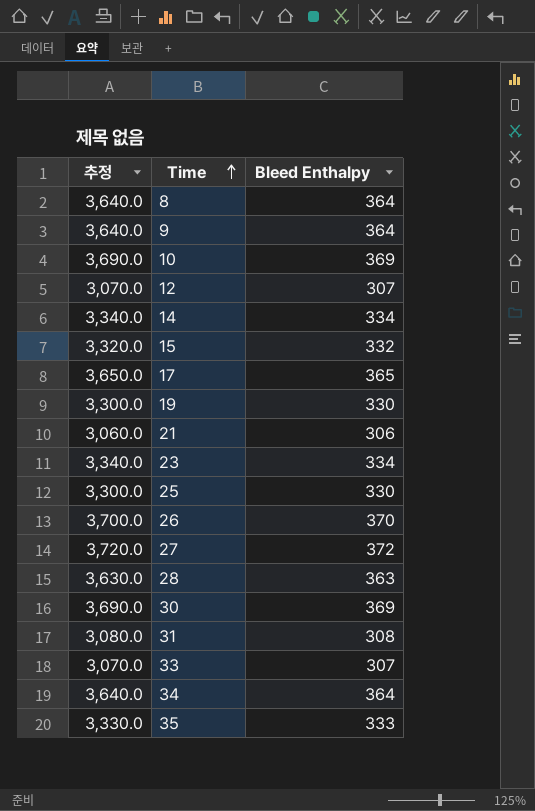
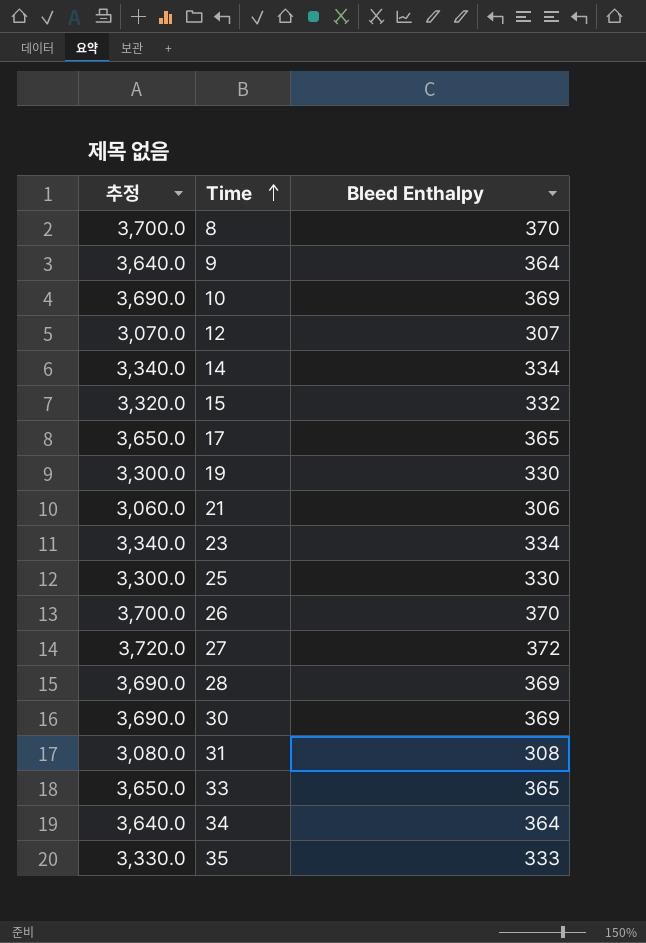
8 | 추정: 3,640.0 -> 3,700.0
8 | Bleed Enthalpy: 364 -> 370
28 | 추정: 3,630.0 -> 3,690.0
28 | Bleed Enthalpy: 363 -> 369
33 | 추정: 3,070.0 -> 3,650.0
33 | Bleed Enthalpy: 307 -> 365

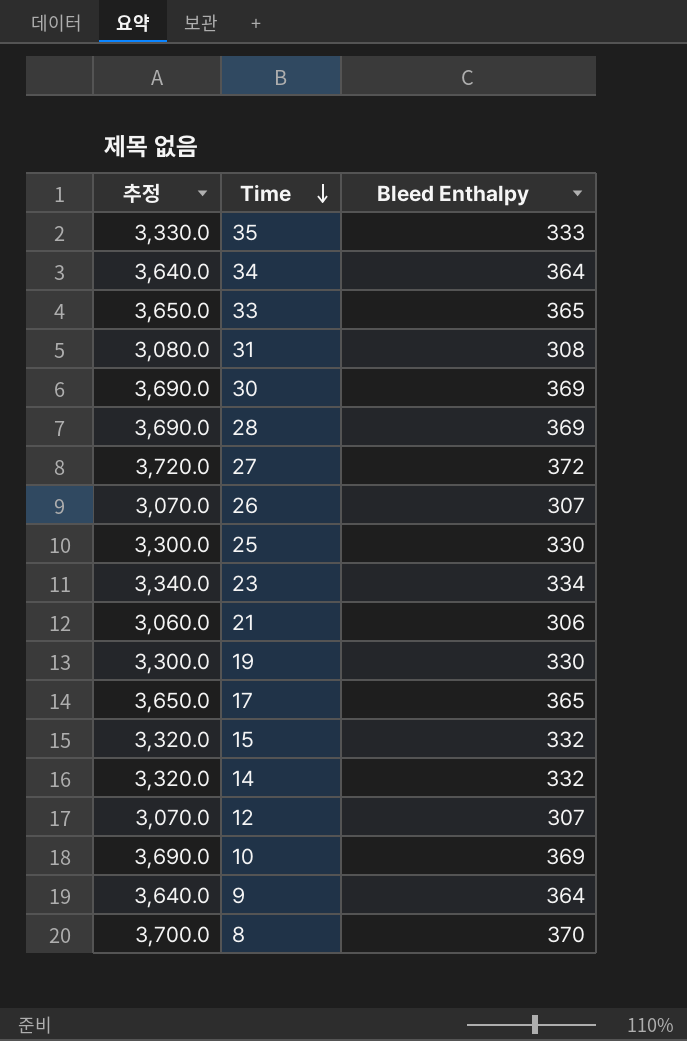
row order: Time ascending -> Time descending
26 | 추정: 3,700.0 -> 3,070.0
26 | Bleed Enthalpy: 370 -> 307
14 | 추정: 3,340.0 -> 3,320.0
14 | Bleed Enthalpy: 334 -> 332

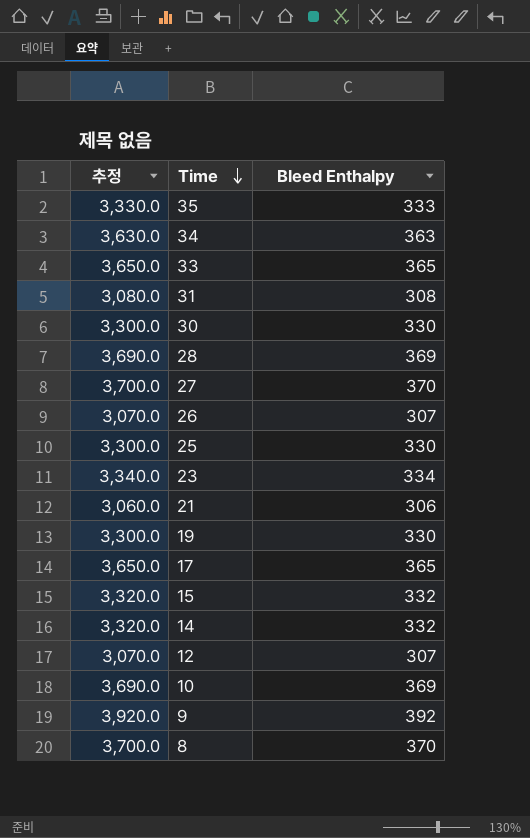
34 | 추정: 3,640.0 -> 3,630.0
34 | Bleed Enthalpy: 364 -> 363
30 | 추정: 3,690.0 -> 3,300.0
30 | Bleed Enthalpy: 369 -> 330
27 | 추정: 3,720.0 -> 3,700.0
27 | Bleed Enthalpy: 372 -> 370
9 | 추정: 3,640.0 -> 3,920.0
9 | Bleed Enthalpy: 364 -> 392

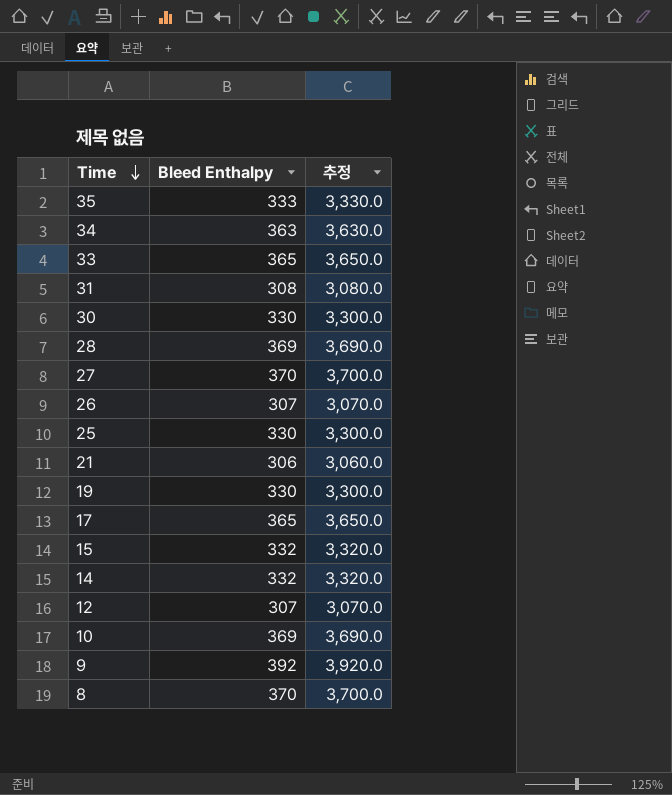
column 추정 | position: 1 -> 3
row 23: 3,340.0 | 334 -> none

